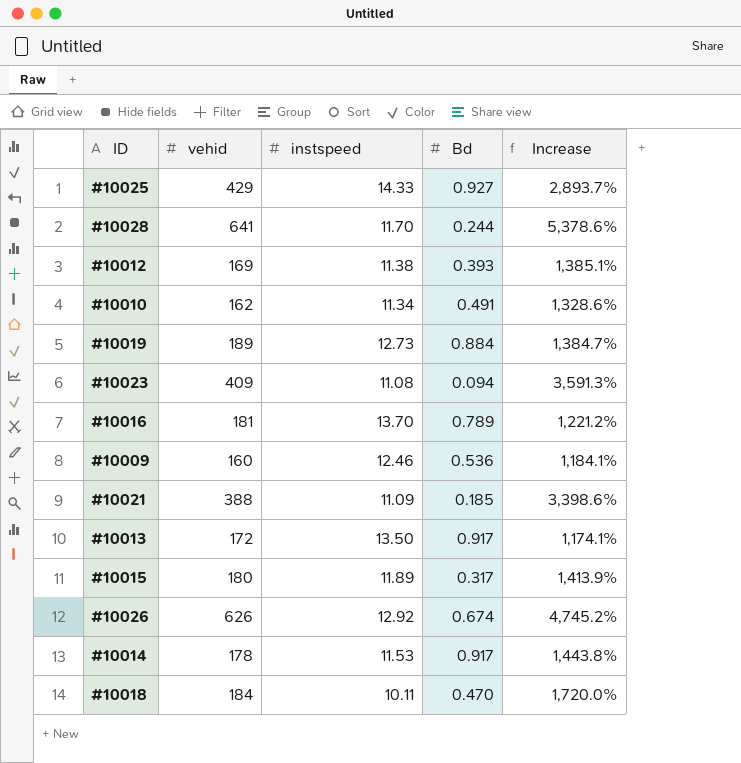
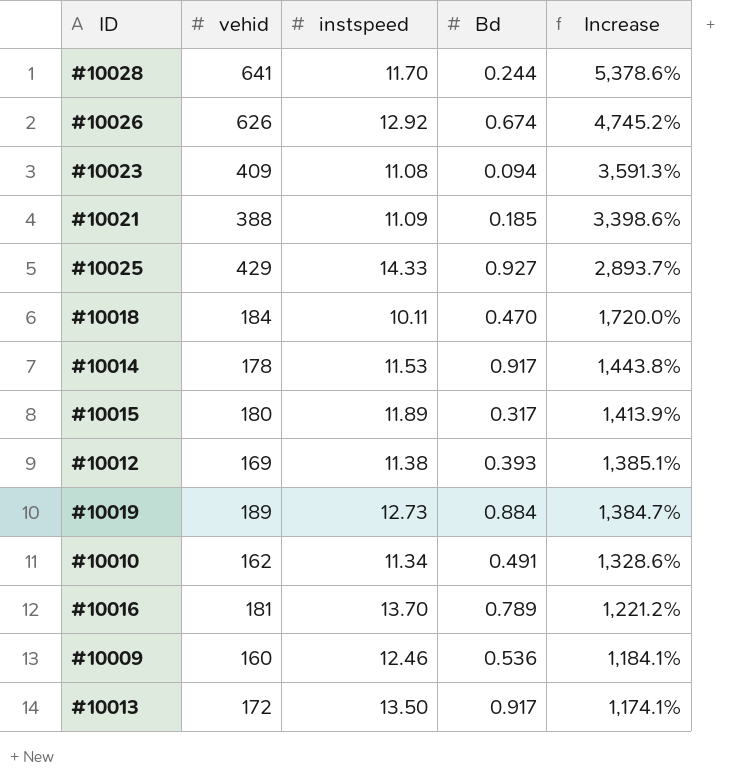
row order: none -> Increase descending

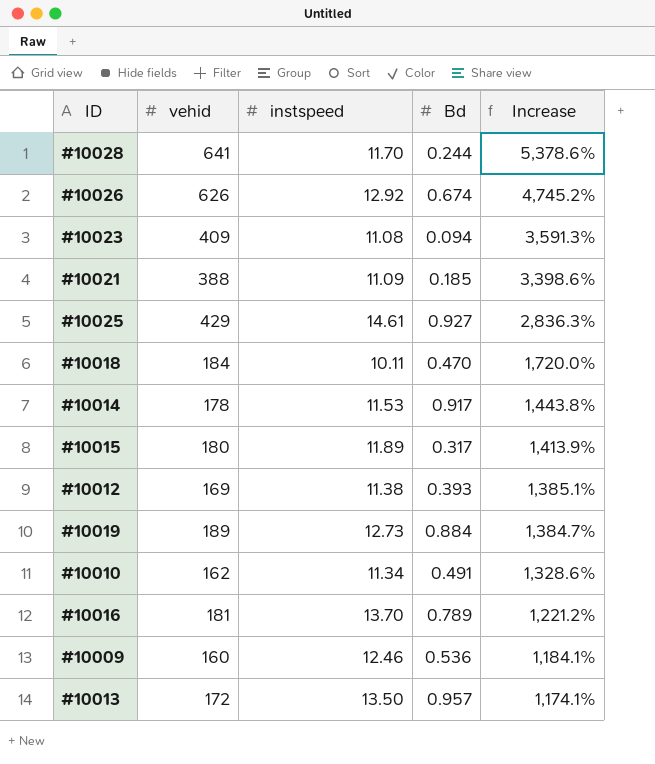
#10025 | instspeed: 14.33 -> 14.61
#10025 | Increase: 2,893.7% -> 2,836.3%
#10013 | Bd: 0.917 -> 0.957

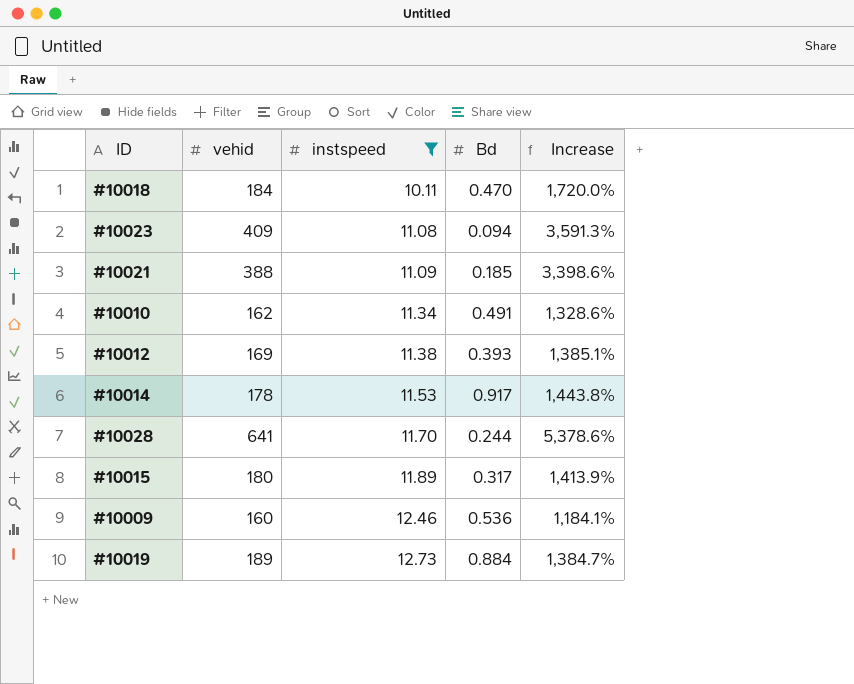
filter: none -> instspeed <= 12.73
row order: Increase descending -> instspeed ascending

